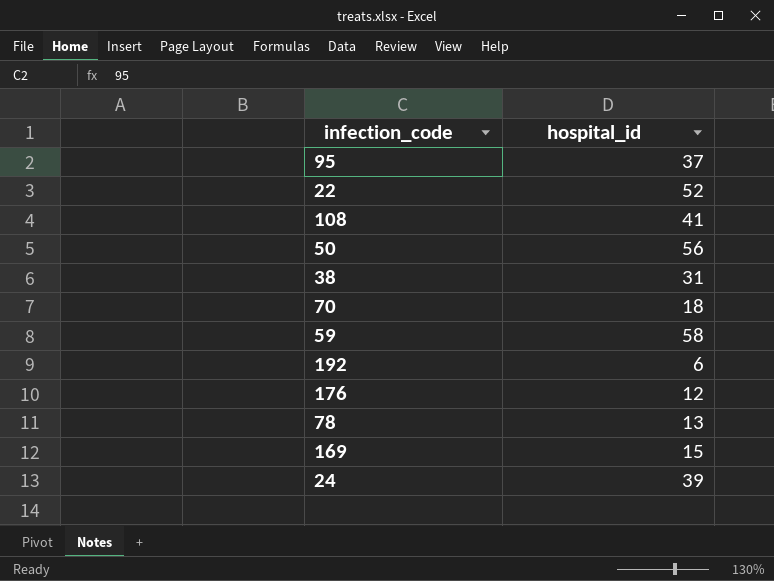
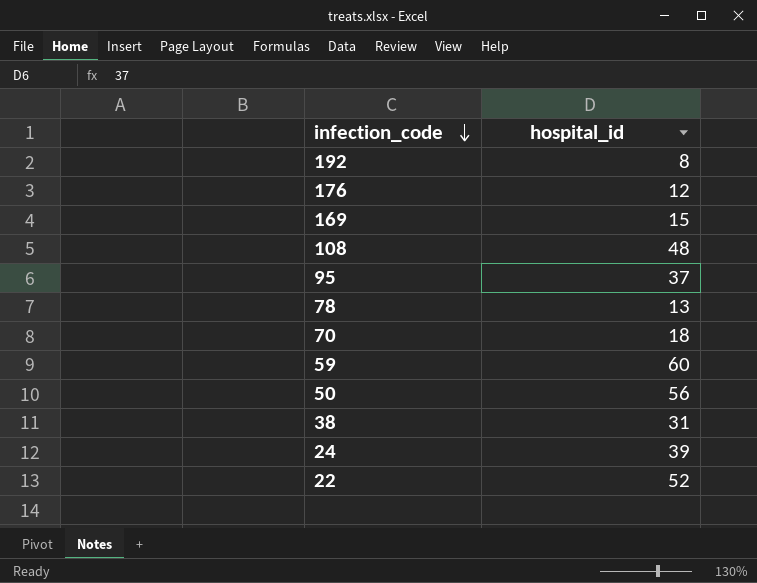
row order: none -> infection_code descending
192 | hospital_id: 6 -> 8
108 | hospital_id: 41 -> 48
59 | hospital_id: 58 -> 60

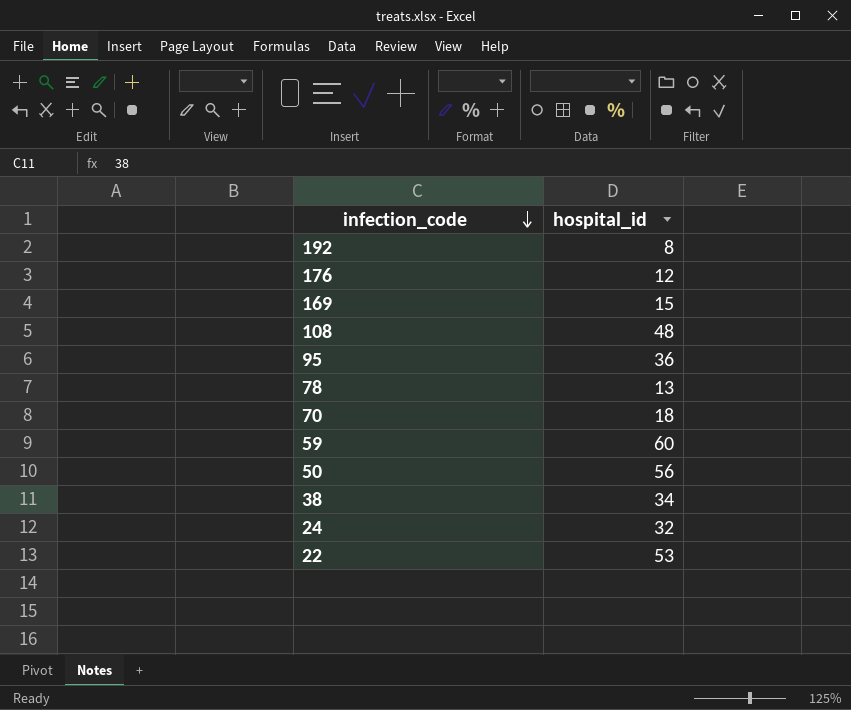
95 | hospital_id: 37 -> 36
38 | hospital_id: 31 -> 34
24 | hospital_id: 39 -> 32
22 | hospital_id: 52 -> 53

